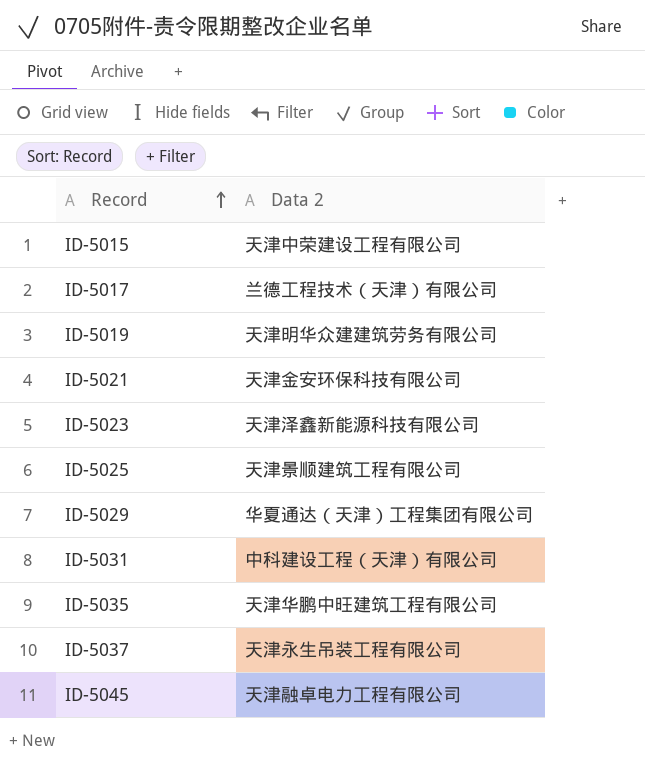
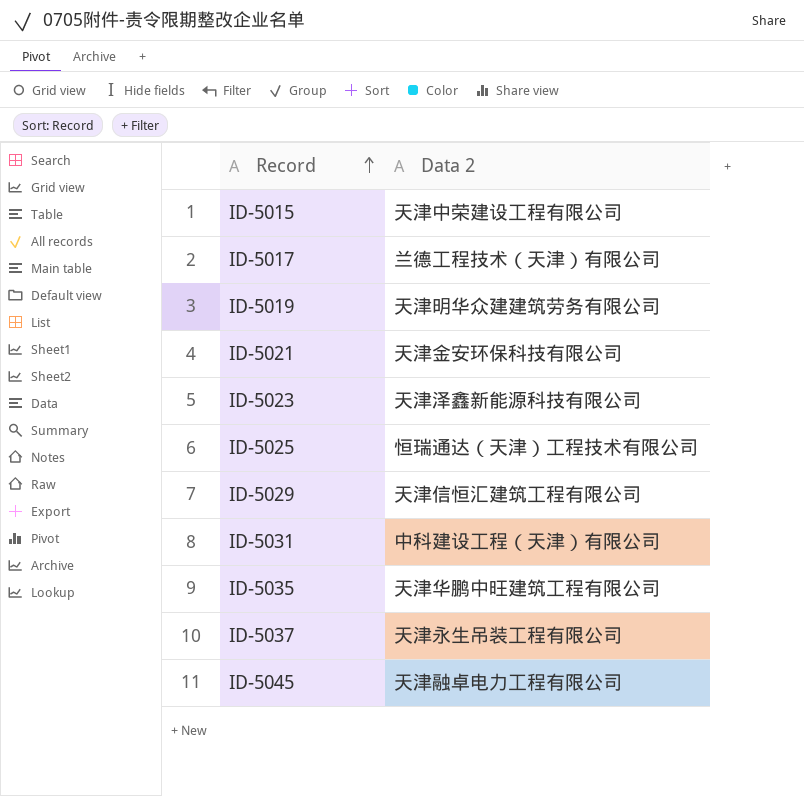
ID-5025 | Data 2: 天津景顺建筑工程有限公司 -> 恒瑞通达（天津）工程技术有限公司
ID-5029 | Data 2: 华夏通达（天津）工程集团有限公司 -> 天津信恒汇建筑工程有限公司

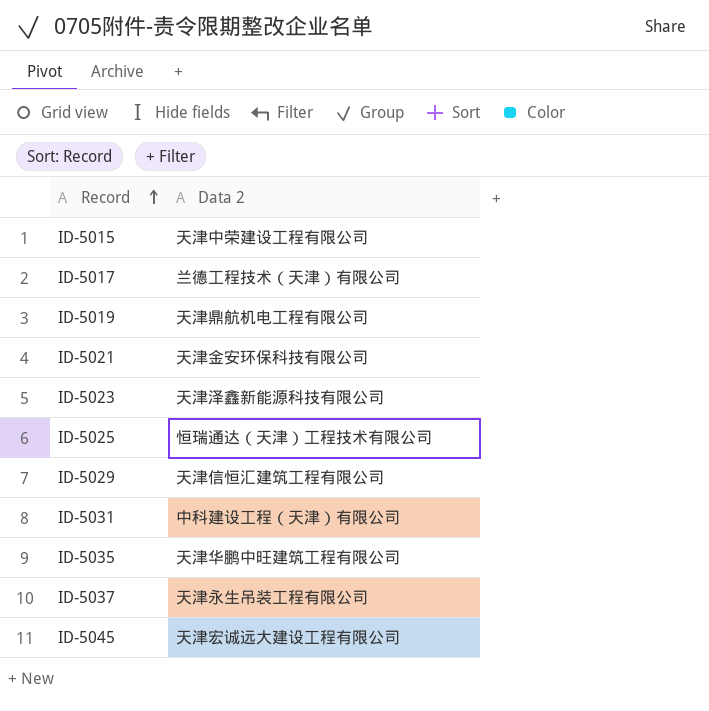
ID-5019 | Data 2: 天津明华众建建筑劳务有限公司 -> 天津鼎航机电工程有限公司
ID-5045 | Data 2: 天津融卓电力工程有限公司 -> 天津宏诚远大建设工程有限公司

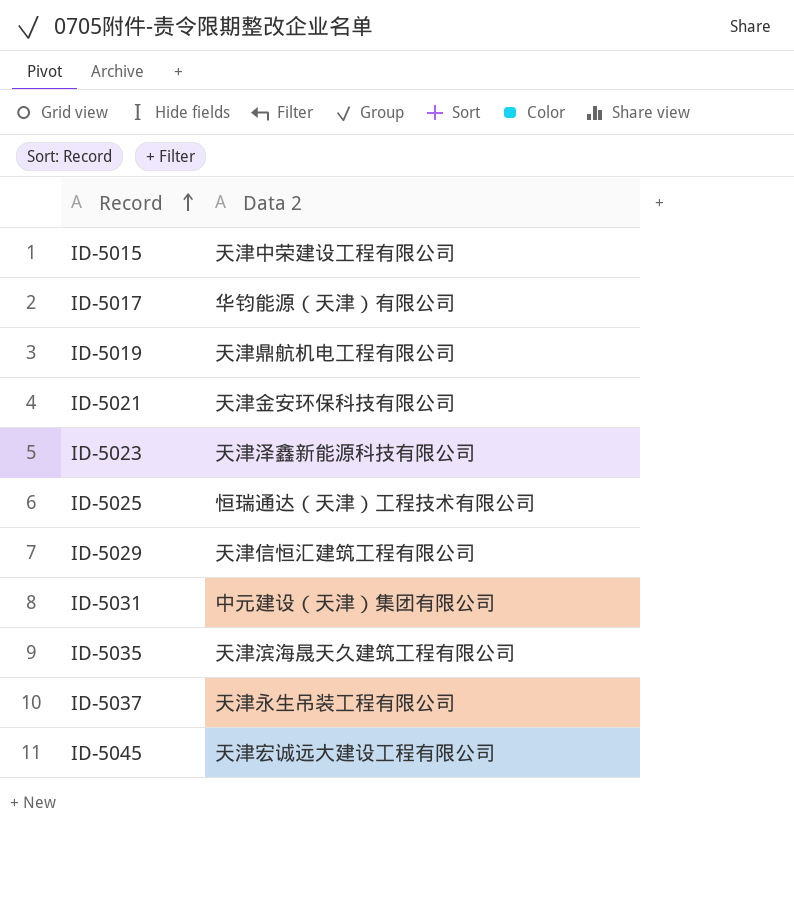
ID-5017 | Data 2: 兰德工程技术（天津）有限公司 -> 华钧能源（天津）有限公司
ID-5031 | Data 2: 中科建设工程（天津）有限公司 -> 中元建设（天津）集团有限公司
ID-5035 | Data 2: 天津华鹏中旺建筑工程有限公司 -> 天津滨海晟天久建筑工程有限公司

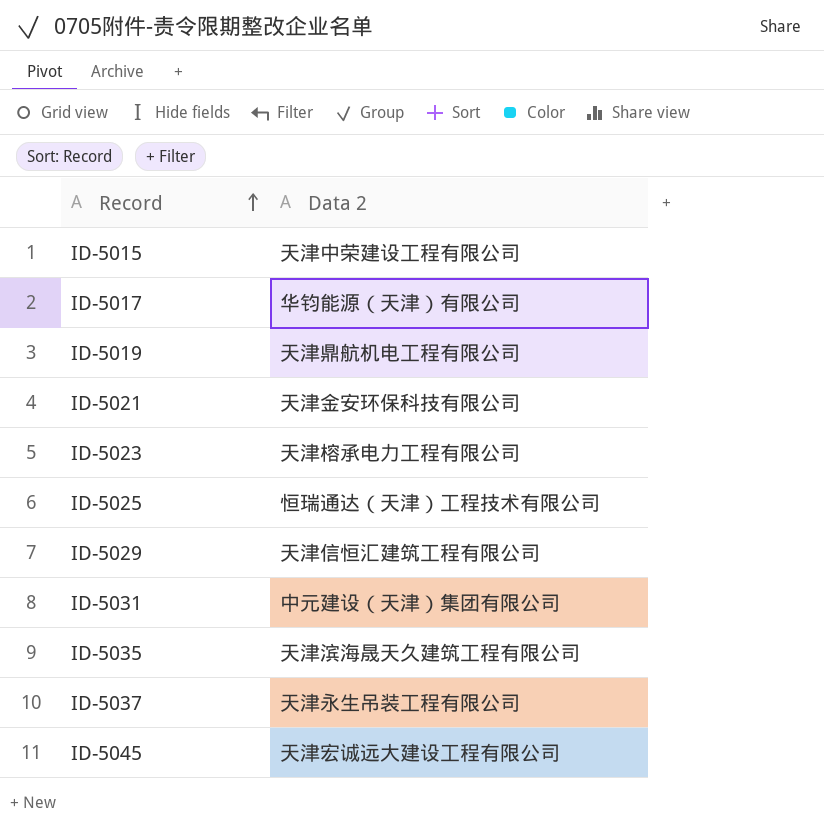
ID-5023 | Data 2: 天津泽鑫新能源科技有限公司 -> 天津榕承电力工程有限公司

